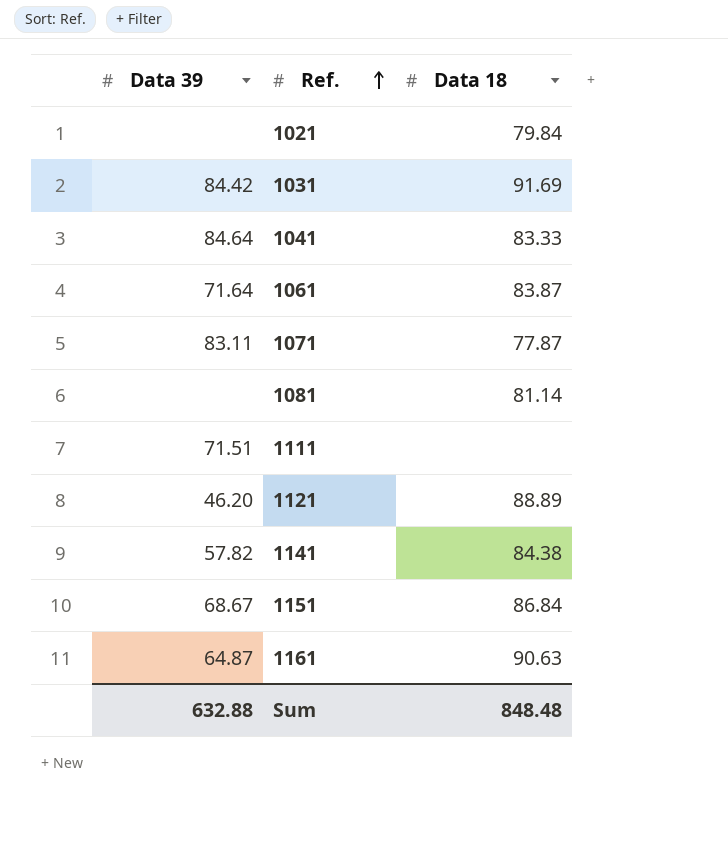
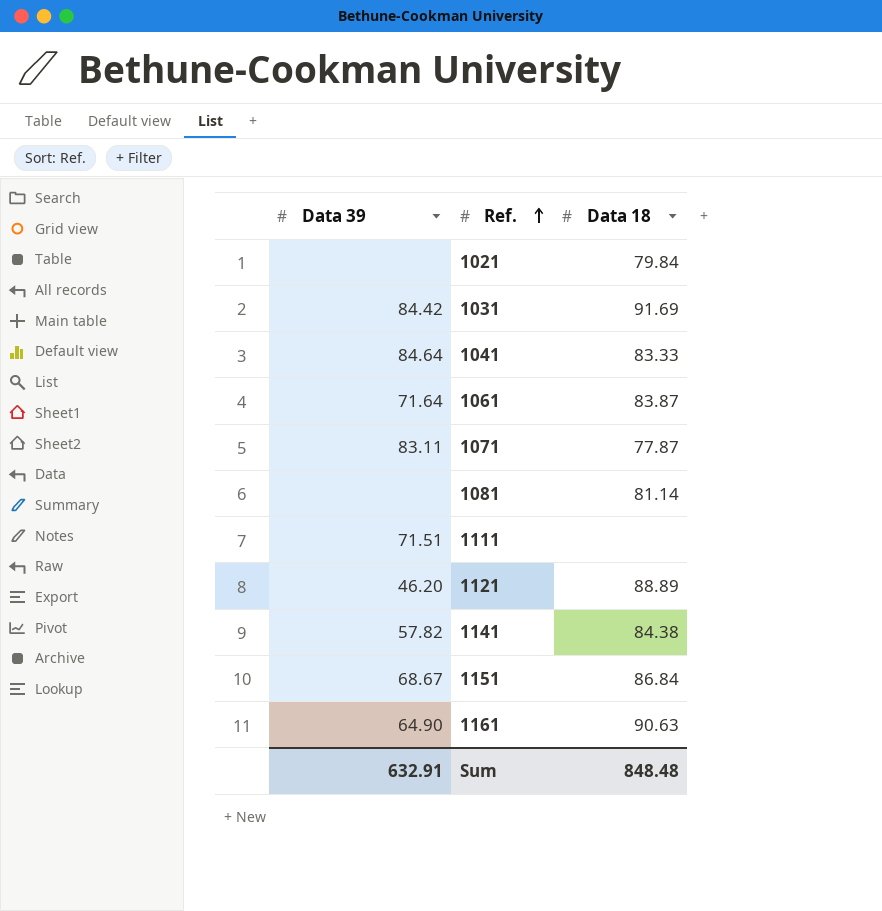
1161 | Data 39: 64.87 -> 64.90
Sum | Data 39: 632.88 -> 632.91

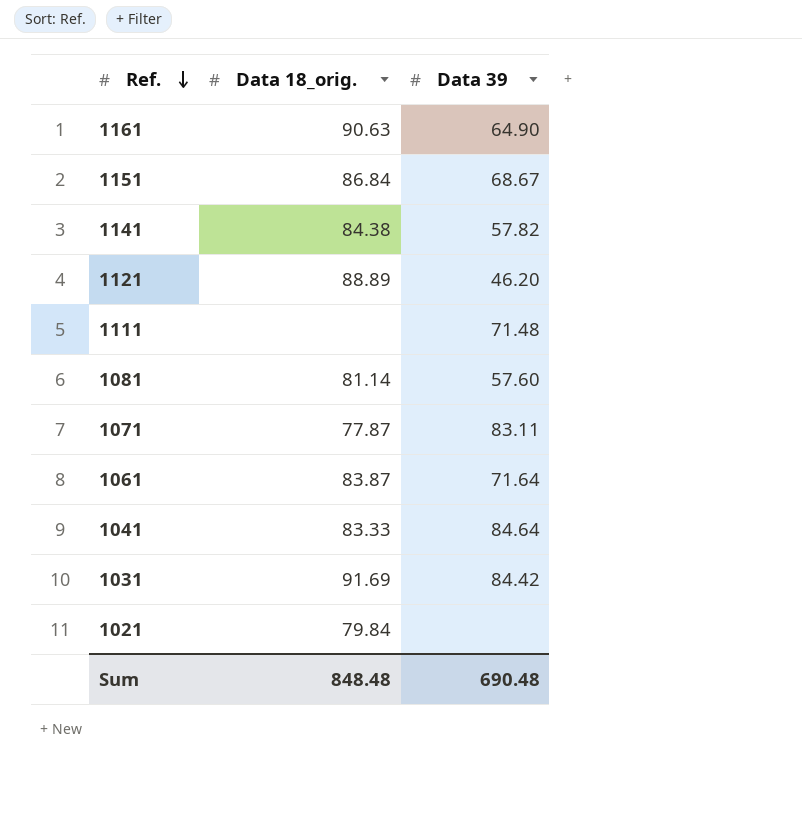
row order: Ref. ascending -> Ref. descending
column name: Data 18 -> Data 18_orig.
column Data 39 | position: 1 -> 3
1111 | Data 39: 71.51 -> 71.48
1081 | Data 39: none -> 57.60
Sum | Data 39: 632.91 -> 690.48

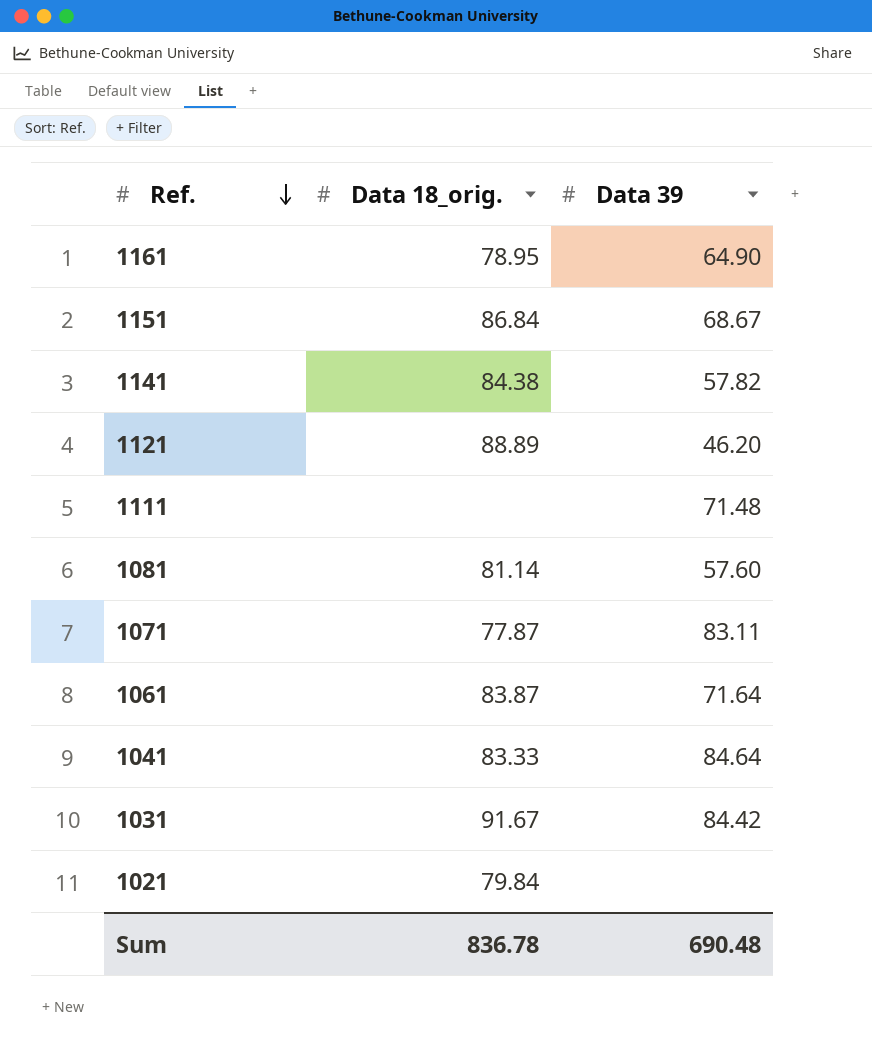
1161 | Data 18_orig.: 90.63 -> 78.95
1031 | Data 18_orig.: 91.69 -> 91.67
Sum | Data 18_orig.: 848.48 -> 836.78

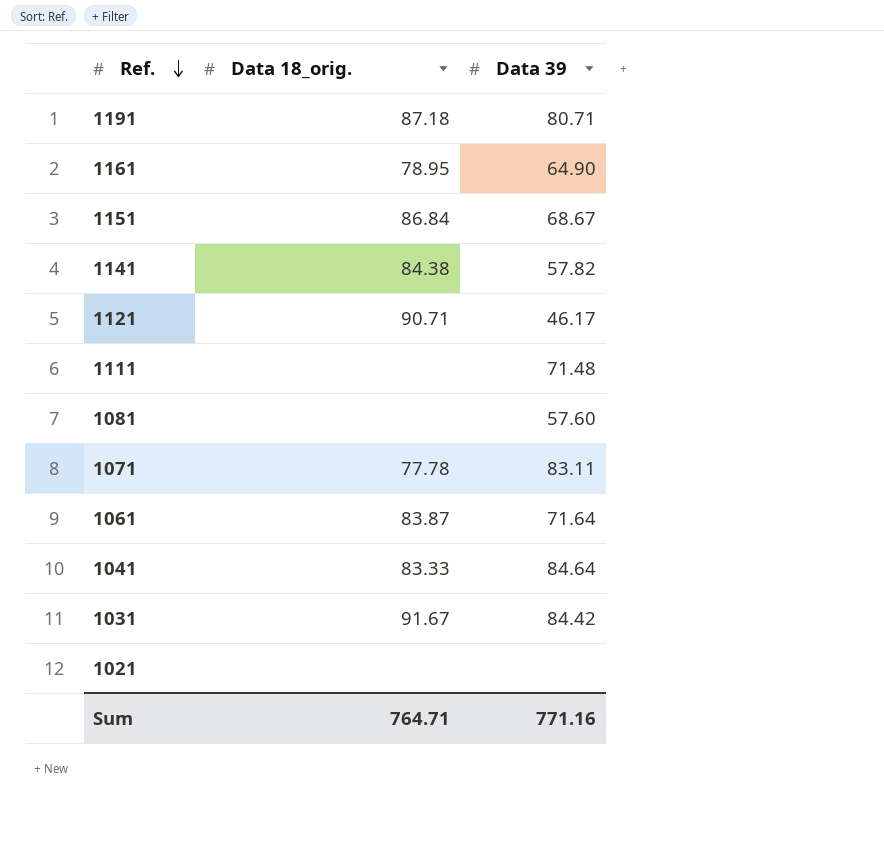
row 1191: none -> 87.18 | 80.71
1121 | Data 18_orig.: 88.89 -> 90.71
1121 | Data 39: 46.20 -> 46.17
1081 | Data 18_orig.: 81.14 -> none
1071 | Data 18_orig.: 77.87 -> 77.78
1021 | Data 18_orig.: 79.84 -> none
Sum | Data 18_orig.: 836.78 -> 764.71
Sum | Data 39: 690.48 -> 771.16

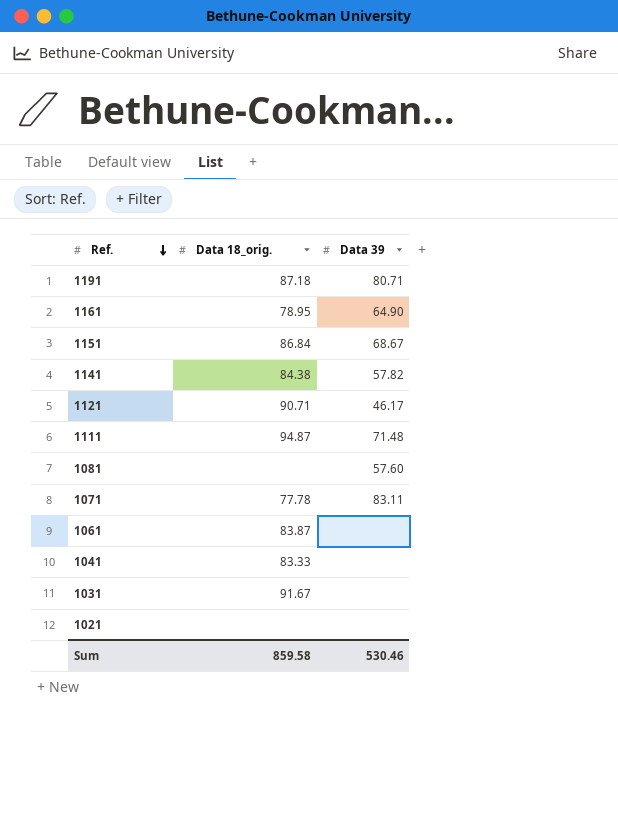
1111 | Data 18_orig.: none -> 94.87
1061 | Data 39: 71.64 -> none
1041 | Data 39: 84.64 -> none
1031 | Data 39: 84.42 -> none
Sum | Data 18_orig.: 764.71 -> 859.58
Sum | Data 39: 771.16 -> 530.46

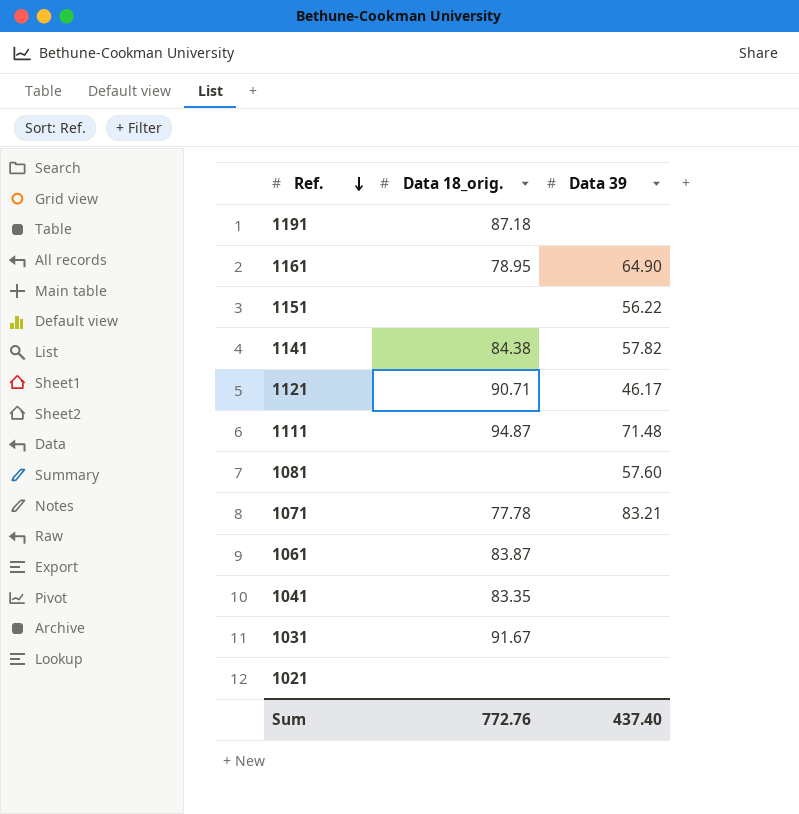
1191 | Data 39: 80.71 -> none
1151 | Data 18_orig.: 86.84 -> none
1151 | Data 39: 68.67 -> 56.22
1071 | Data 39: 83.11 -> 83.21
1041 | Data 18_orig.: 83.33 -> 83.35
Sum | Data 18_orig.: 859.58 -> 772.76
Sum | Data 39: 530.46 -> 437.40

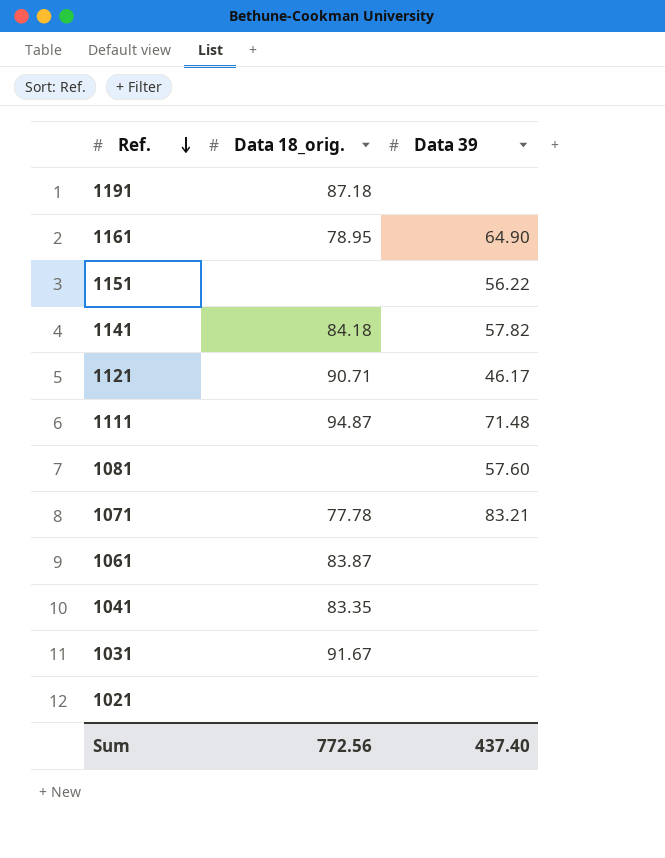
1141 | Data 18_orig.: 84.38 -> 84.18
Sum | Data 18_orig.: 772.76 -> 772.56

